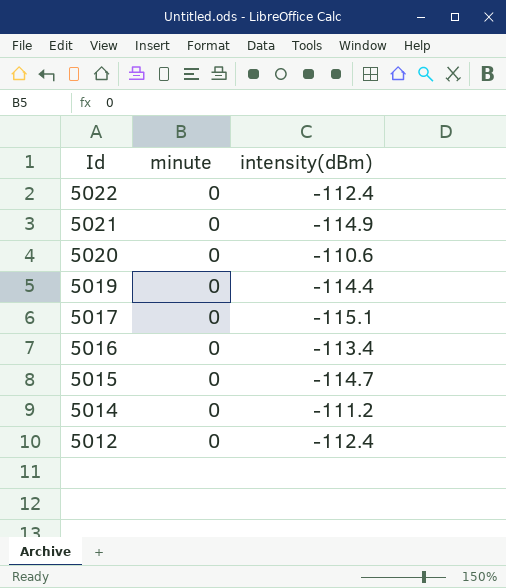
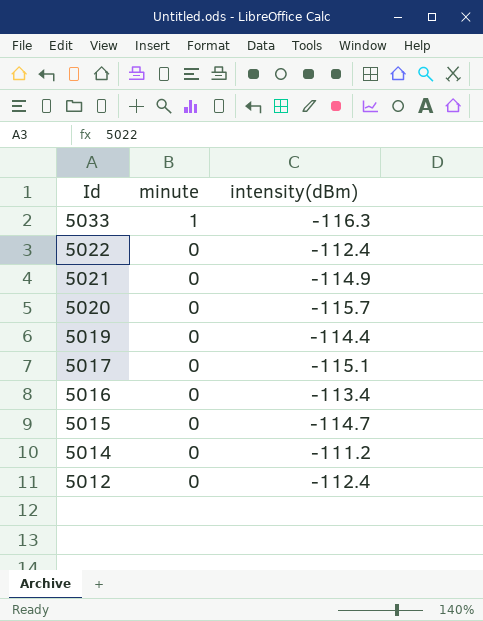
row 5033: none -> 1 | -116.3
5020 | intensity(dBm): -110.6 -> -115.7

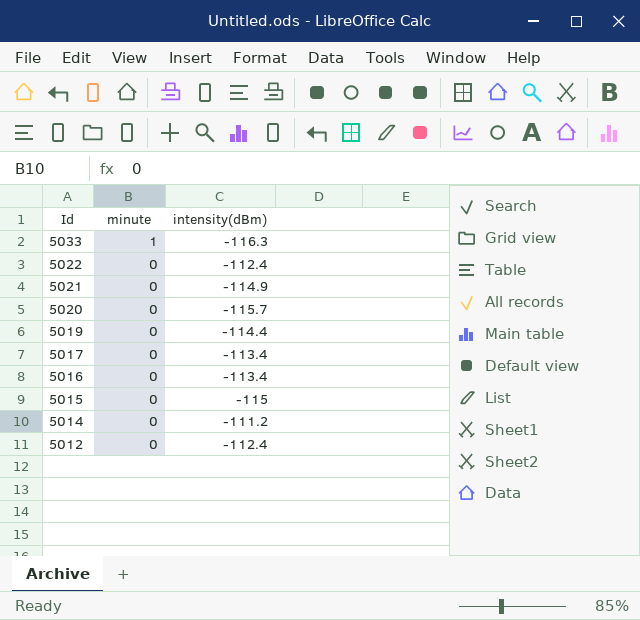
5017 | intensity(dBm): -115.1 -> -113.4
5015 | intensity(dBm): -114.7 -> -115

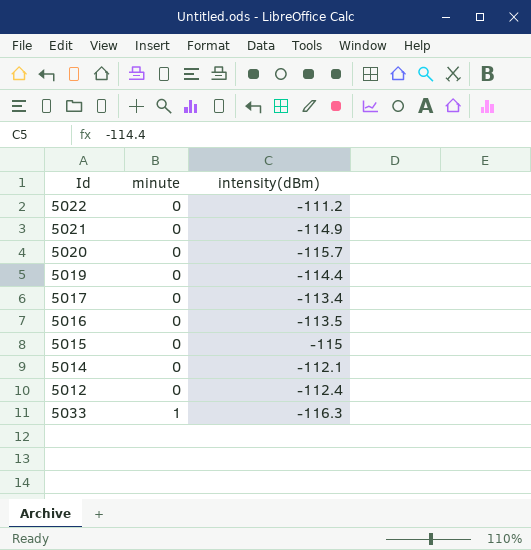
row order: Id descending -> minute ascending
5022 | intensity(dBm): -112.4 -> -111.2
5016 | intensity(dBm): -113.4 -> -113.5
5014 | intensity(dBm): -111.2 -> -112.1

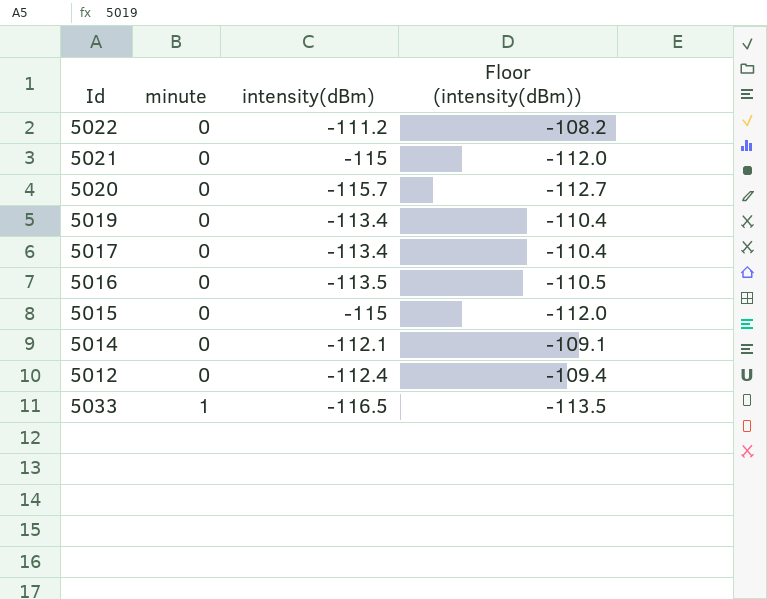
column Floor (intensity(dBm)) | formula: none -> [intensity(dBm)] + 3
5021 | intensity(dBm): -114.9 -> -115
5019 | intensity(dBm): -114.4 -> -113.4
5033 | intensity(dBm): -116.3 -> -116.5

